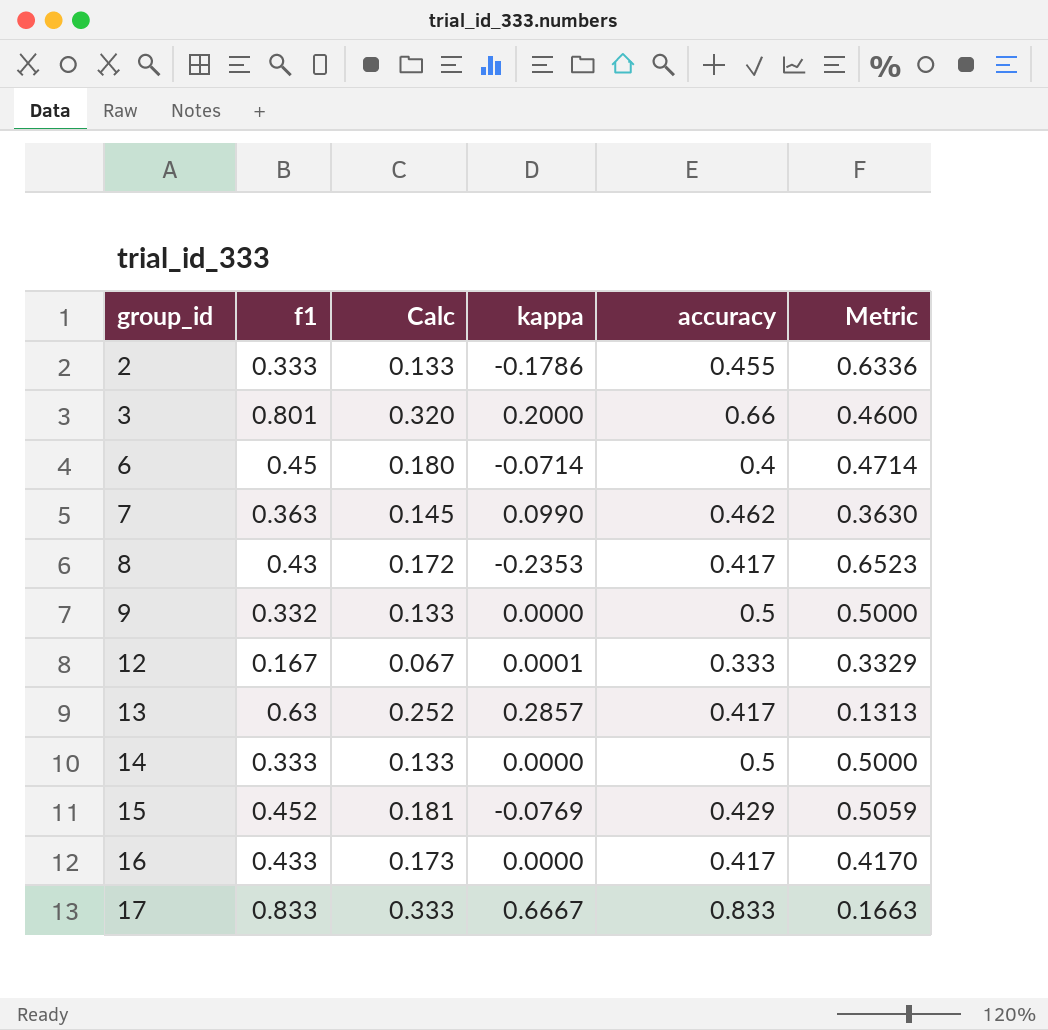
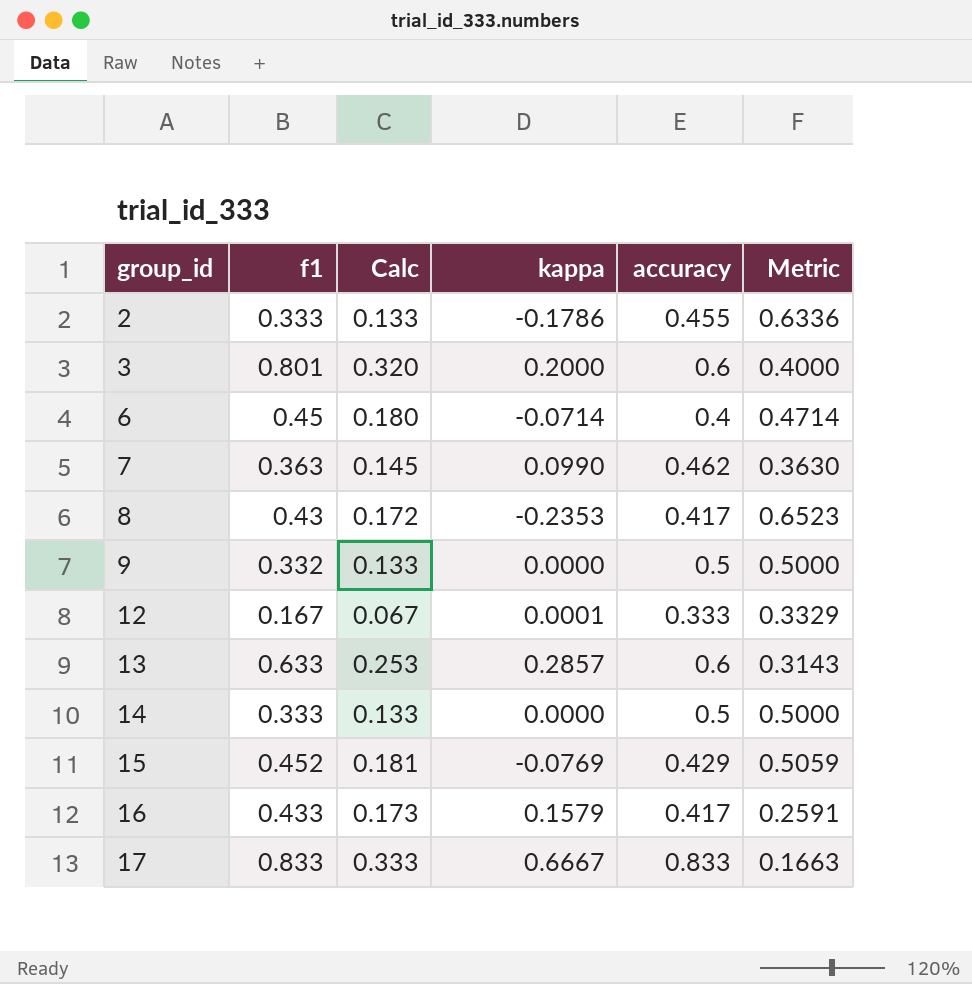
3 | accuracy: 0.66 -> 0.6
3 | Metric: 0.4600 -> 0.4000
13 | f1: 0.63 -> 0.633
13 | Calc: 0.252 -> 0.253
13 | accuracy: 0.417 -> 0.6
13 | Metric: 0.1313 -> 0.3143
16 | kappa: 0.0000 -> 0.1579
16 | Metric: 0.4170 -> 0.2591

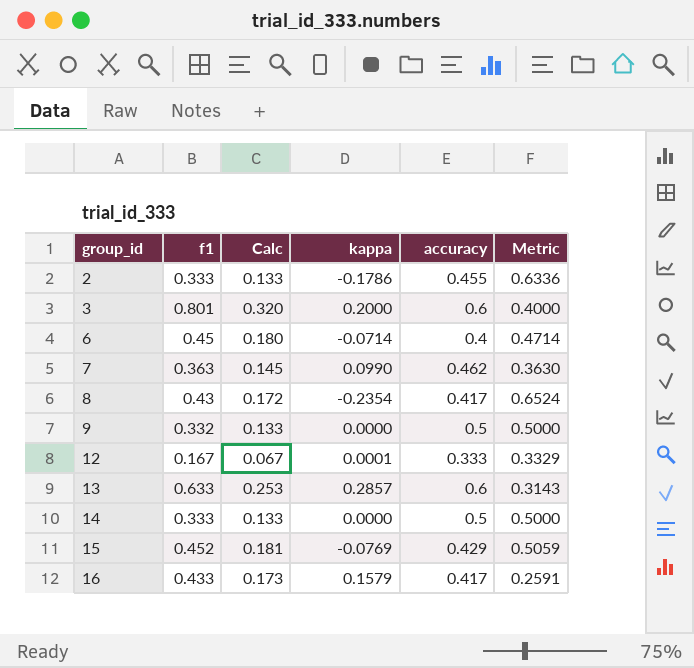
row 17: 0.833 | 0.333 | 0.6667 | 0.833 | 0.1663 -> none
8 | kappa: -0.2353 -> -0.2354
8 | Metric: 0.6523 -> 0.6524

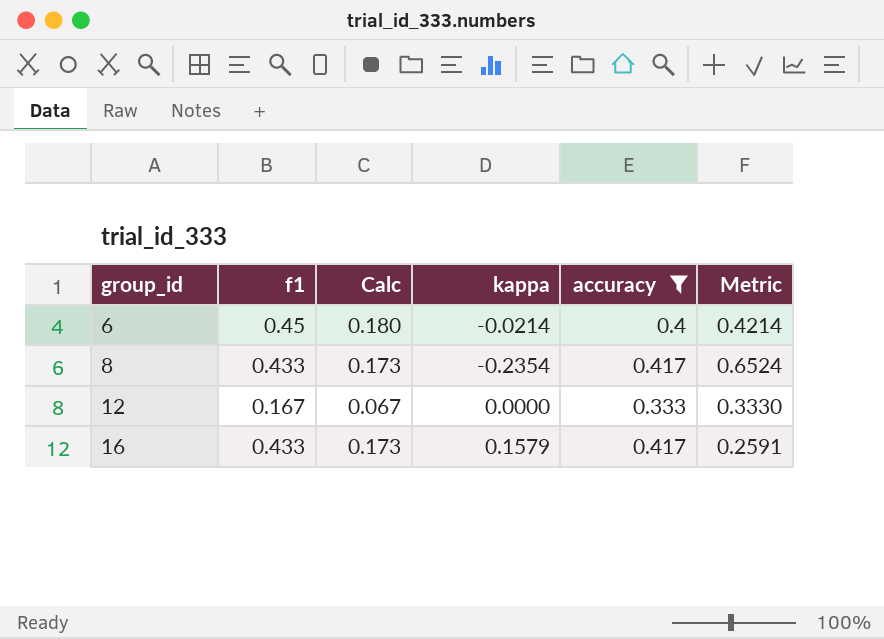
filter: none -> accuracy <= 0.417
6 | kappa: -0.0714 -> -0.0214
6 | Metric: 0.4714 -> 0.4214
8 | f1: 0.43 -> 0.433
8 | Calc: 0.172 -> 0.173
12 | kappa: 0.0001 -> 0.0000
12 | Metric: 0.3329 -> 0.3330

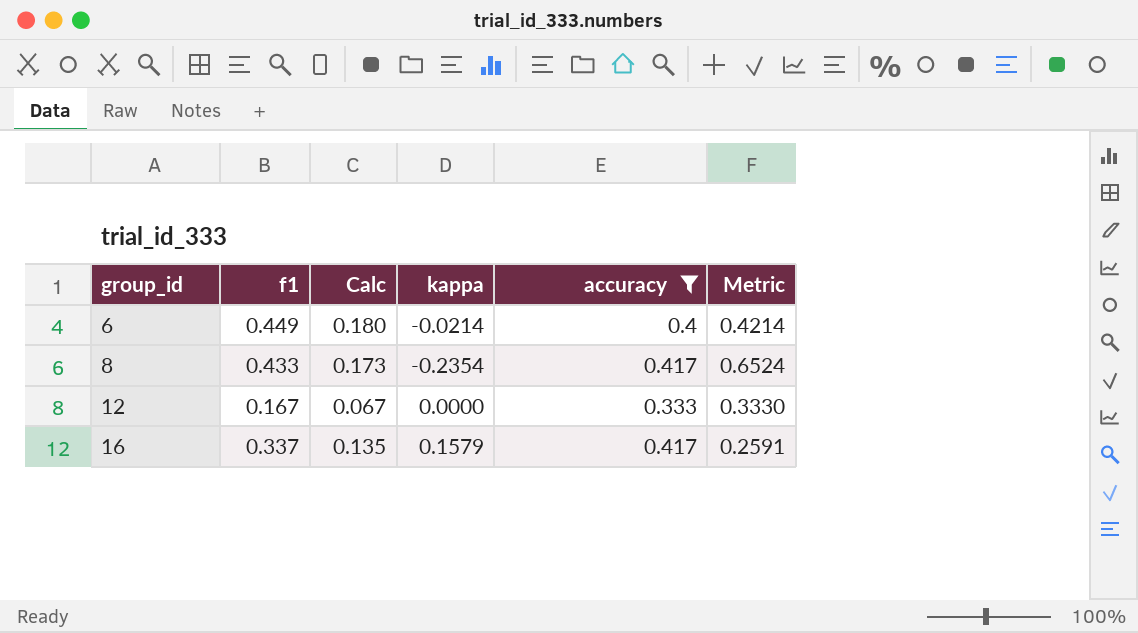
6 | f1: 0.45 -> 0.449
16 | f1: 0.433 -> 0.337
16 | Calc: 0.173 -> 0.135

